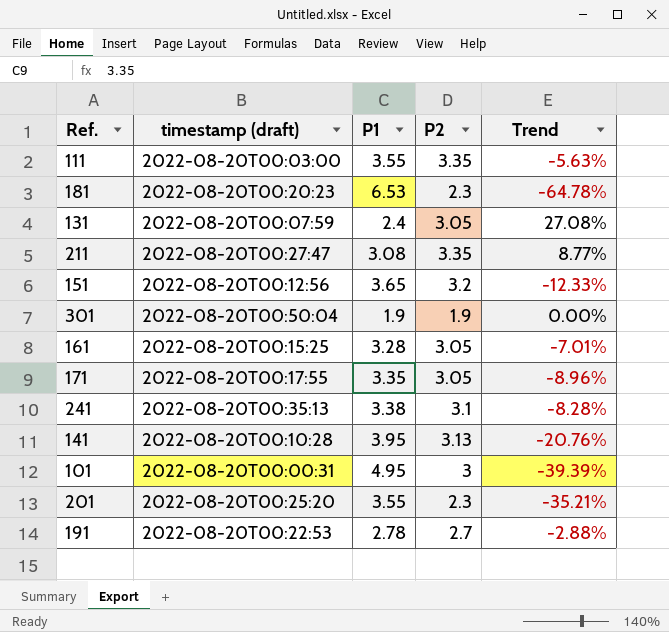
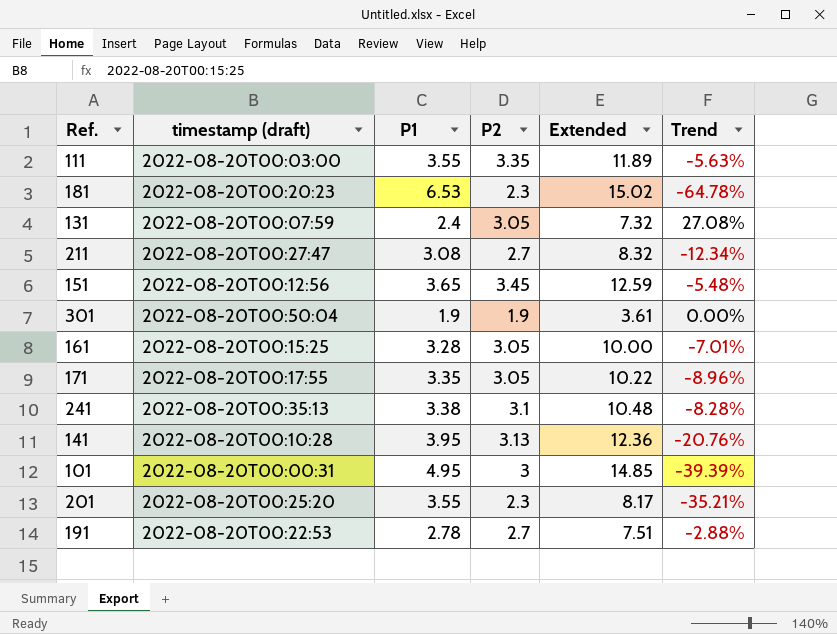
column Extended | formula: none -> [P1] * [P2]
211 | P2: 3.35 -> 2.7
211 | Trend: 8.77% -> -12.34%
151 | P2: 3.2 -> 3.45
151 | Trend: -12.33% -> -5.48%

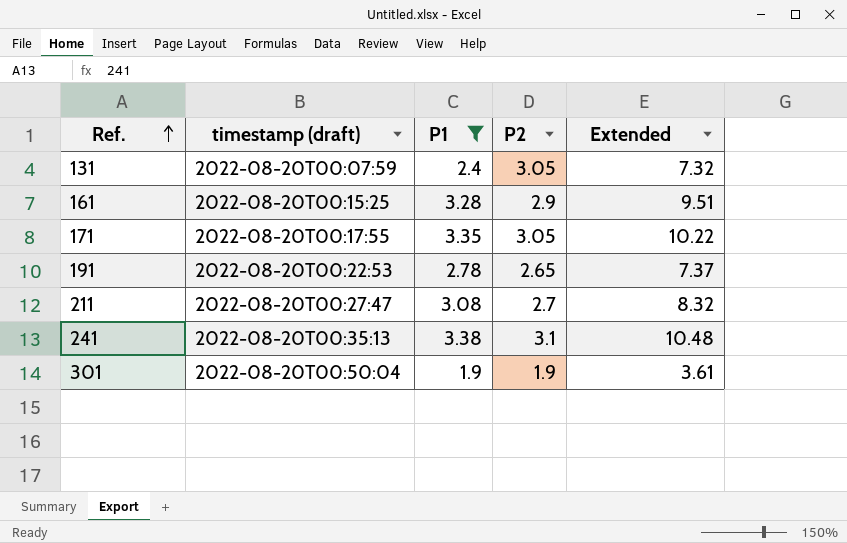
filter: none -> P1 <= 3.38
row order: none -> Ref. ascending
column Trend | formula: ([P2] - [P1]) / [P1] -> none
161 | P2: 3.05 -> 2.9
161 | Extended: 10.00 -> 9.51
191 | P2: 2.7 -> 2.65
191 | Extended: 7.51 -> 7.37

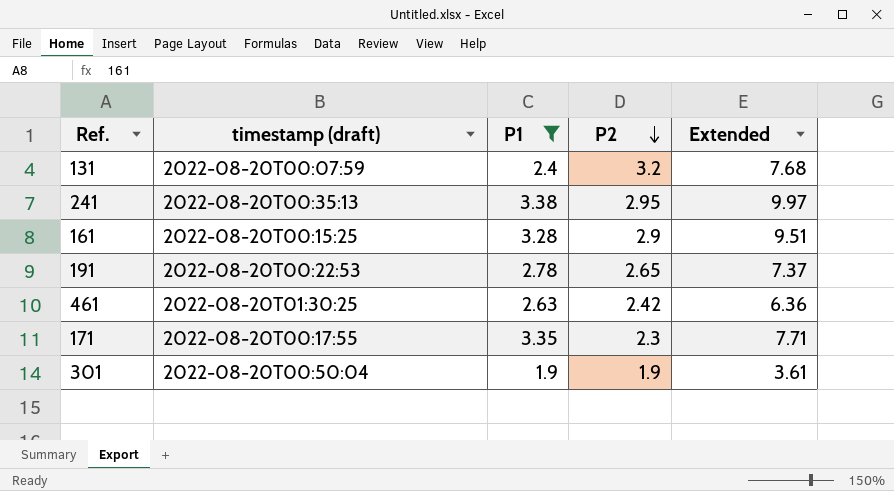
row order: Ref. ascending -> P2 descending
row 211: 2022-08-20T00:27:47 | 3.08 | 2.7 | 8.32 -> none
131 | P2: 3.05 -> 3.2
131 | Extended: 7.32 -> 7.68
241 | P2: 3.1 -> 2.95
241 | Extended: 10.48 -> 9.97
row 461: none -> 2022-08-20T01:30:25 | 2.63 | 2.42 | 6.36
171 | P2: 3.05 -> 2.3
171 | Extended: 10.22 -> 7.71

